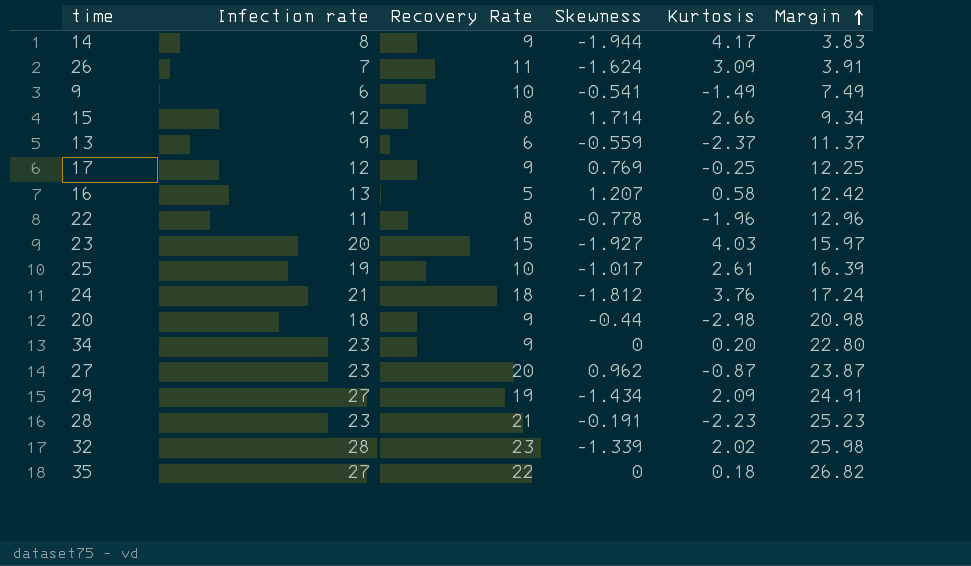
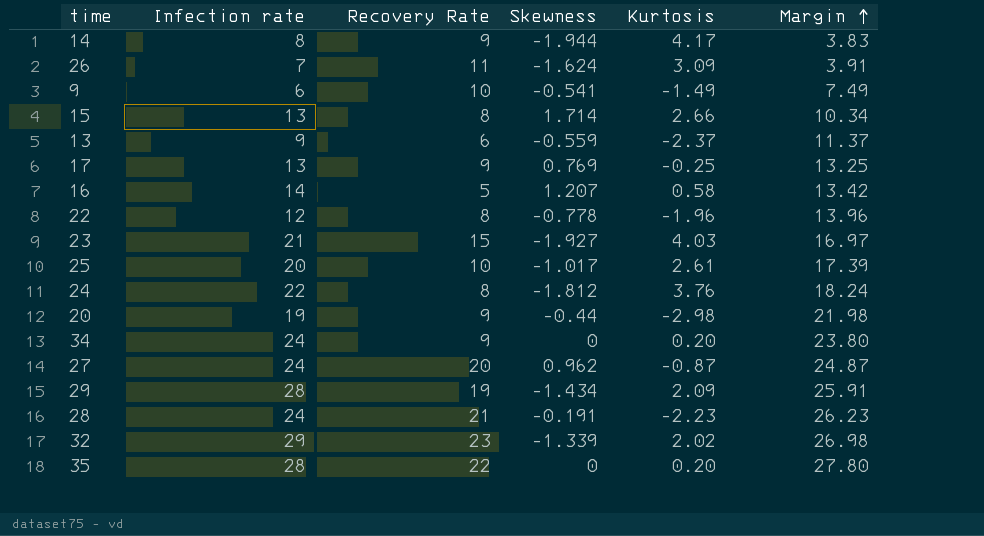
15 | Infection rate: 12 -> 13
15 | Margin: 9.34 -> 10.34
17 | Infection rate: 12 -> 13
17 | Margin: 12.25 -> 13.25
16 | Infection rate: 13 -> 14
16 | Margin: 12.42 -> 13.42
22 | Infection rate: 11 -> 12
22 | Margin: 12.96 -> 13.96
23 | Infection rate: 20 -> 21
23 | Margin: 15.97 -> 16.97
25 | Infection rate: 19 -> 20
25 | Margin: 16.39 -> 17.39
24 | Infection rate: 21 -> 22
24 | Recovery Rate: 18 -> 8
24 | Margin: 17.24 -> 18.24
20 | Infection rate: 18 -> 19
20 | Margin: 20.98 -> 21.98
34 | Infection rate: 23 -> 24
34 | Margin: 22.80 -> 23.80
27 | Infection rate: 23 -> 24
27 | Margin: 23.87 -> 24.87
29 | Infection rate: 27 -> 28
29 | Margin: 24.91 -> 25.91
28 | Infection rate: 23 -> 24
28 | Margin: 25.23 -> 26.23
32 | Infection rate: 28 -> 29
32 | Margin: 25.98 -> 26.98
35 | Infection rate: 27 -> 28
35 | Kurtosis: 0.18 -> 0.20
35 | Margin: 26.82 -> 27.80

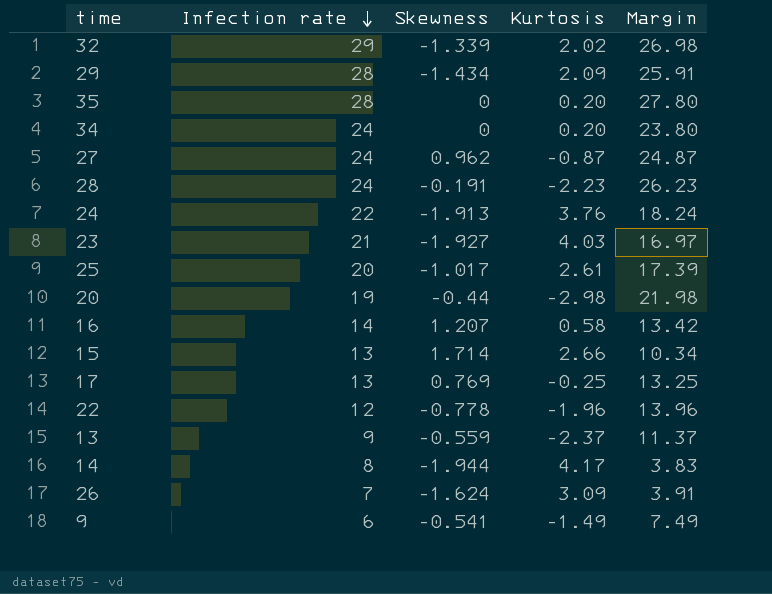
row order: Margin ascending -> Infection rate descending
column Recovery Rate | position: 3 -> none
24 | Skewness: -1.812 -> -1.913

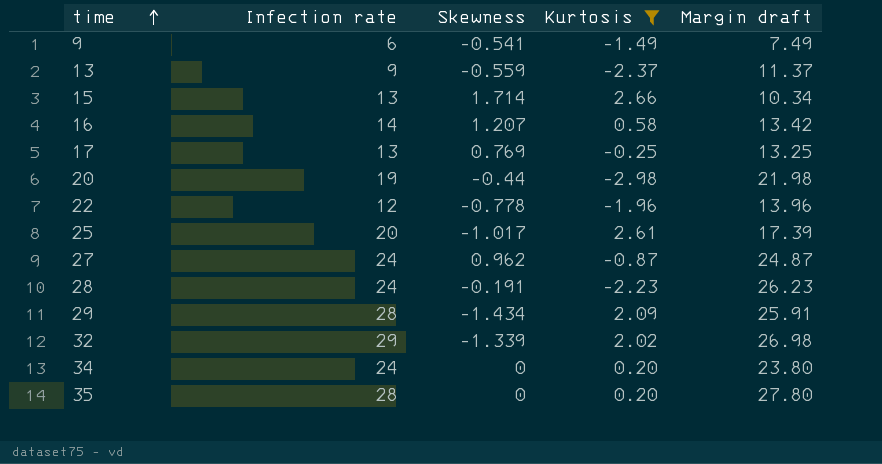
filter: none -> Kurtosis <= 2.66
row order: Infection rate descending -> time ascending
column name: Margin -> Margin draft

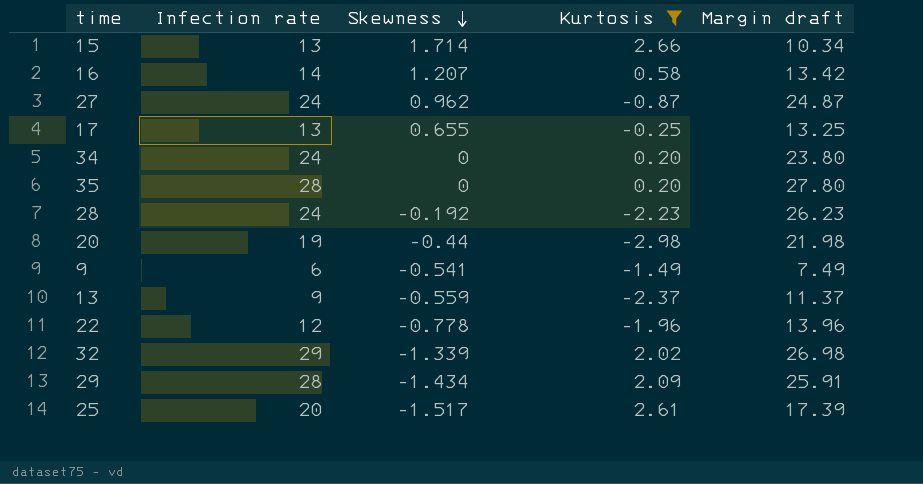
row order: time ascending -> Skewness descending
17 | Skewness: 0.769 -> 0.655
28 | Skewness: -0.191 -> -0.192
25 | Skewness: -1.017 -> -1.517

